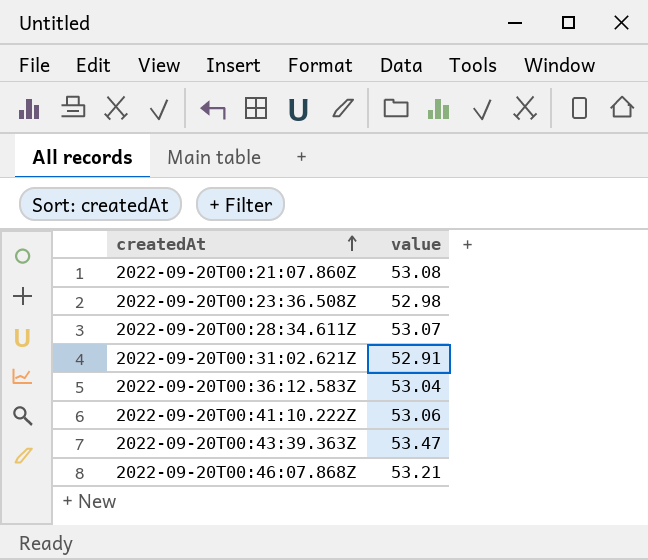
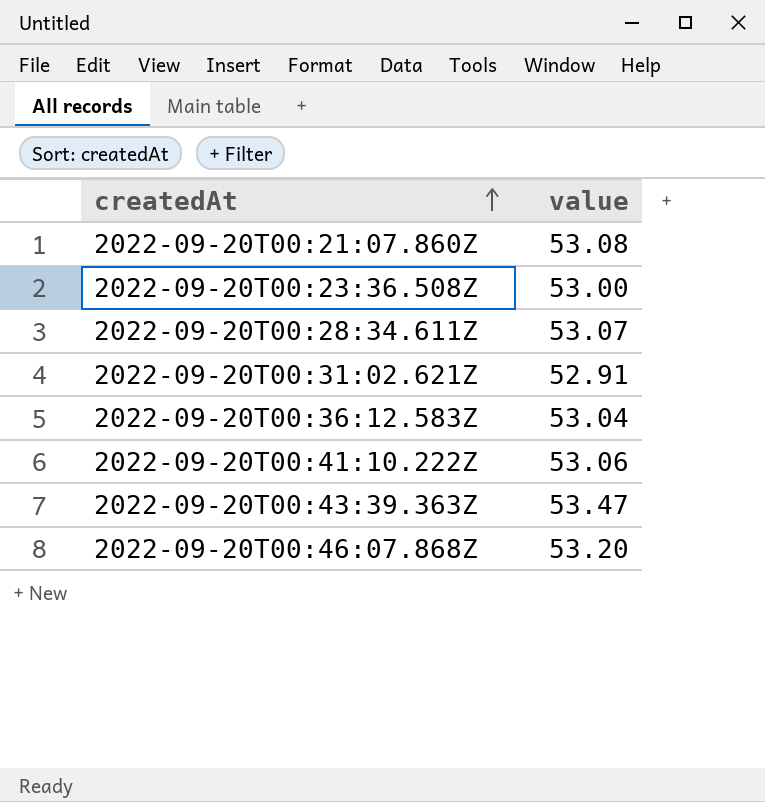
2022-09-20T00:23:36.508Z | value: 52.98 -> 53.00
2022-09-20T00:46:07.868Z | value: 53.21 -> 53.20

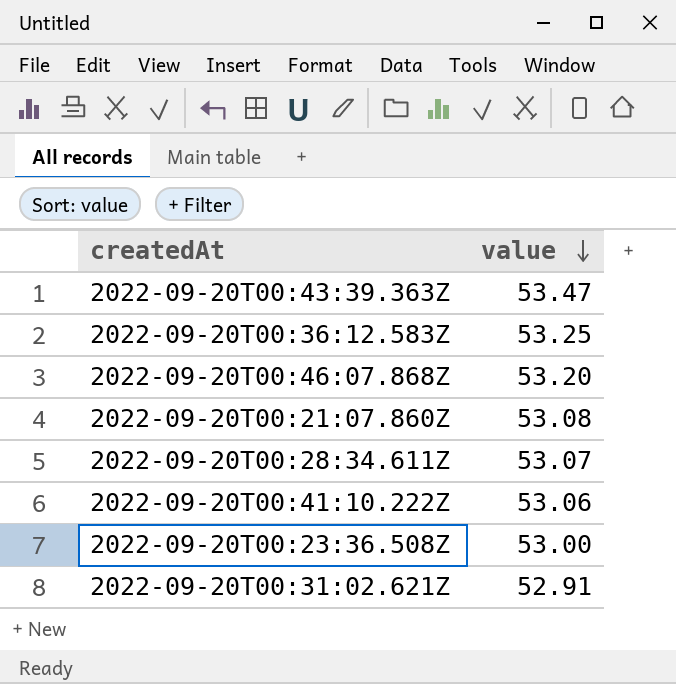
row order: createdAt ascending -> value descending
2022-09-20T00:36:12.583Z | value: 53.04 -> 53.25

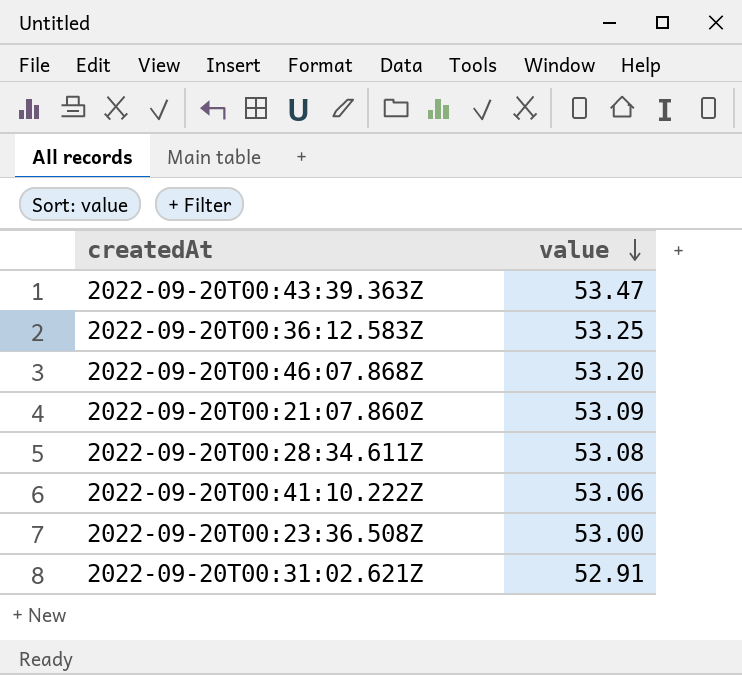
2022-09-20T00:21:07.860Z | value: 53.08 -> 53.09
2022-09-20T00:28:34.611Z | value: 53.07 -> 53.08

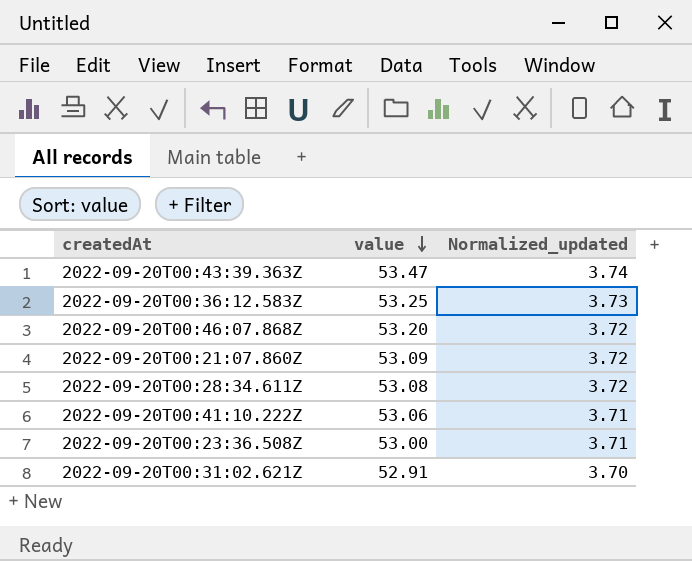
column Normalized_updated | formula: none -> [value] * 0.07

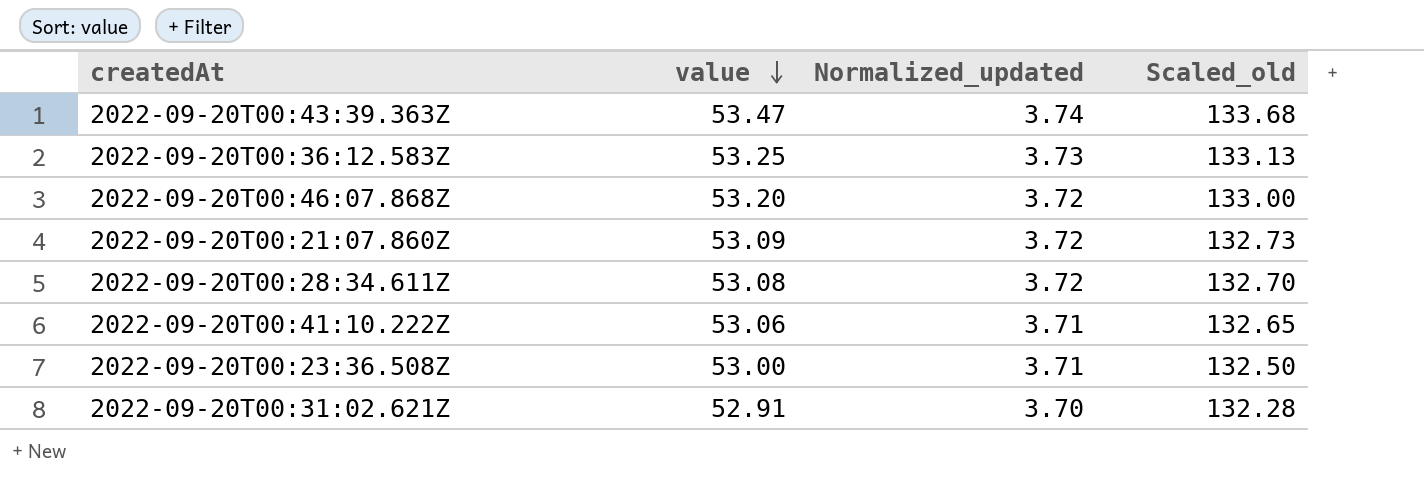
column Scaled_old | formula: none -> [value] * 2.5

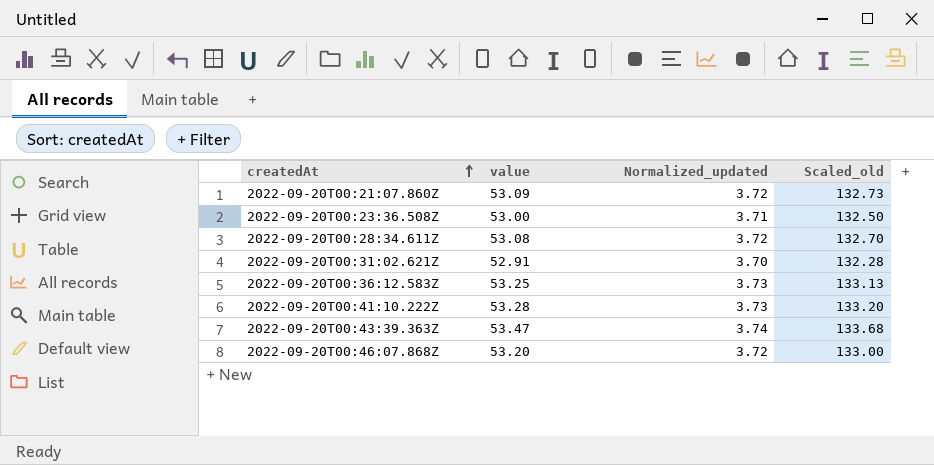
row order: value descending -> createdAt ascending
2022-09-20T00:41:10.222Z | value: 53.06 -> 53.28
2022-09-20T00:41:10.222Z | Normalized_updated: 3.71 -> 3.73
2022-09-20T00:41:10.222Z | Scaled_old: 132.65 -> 133.20

